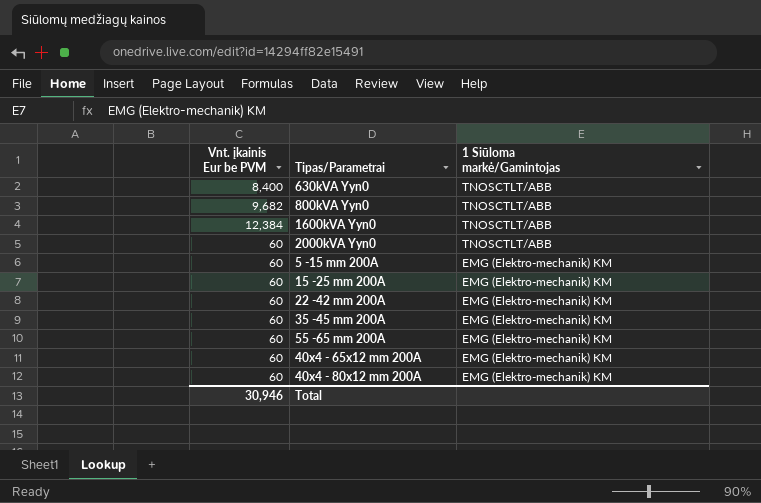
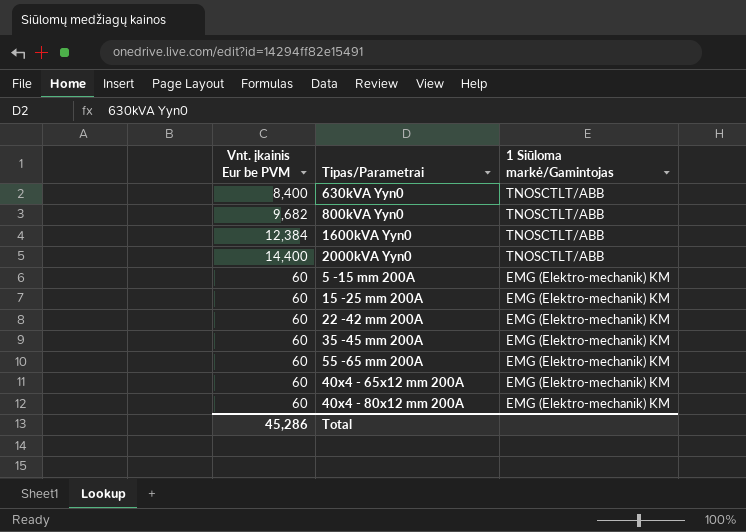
2000kVA Yyn0 | Vnt. įkainis Eur be PVM: 60 -> 14,400
Total | Vnt. įkainis Eur be PVM: 30,946 -> 45,286

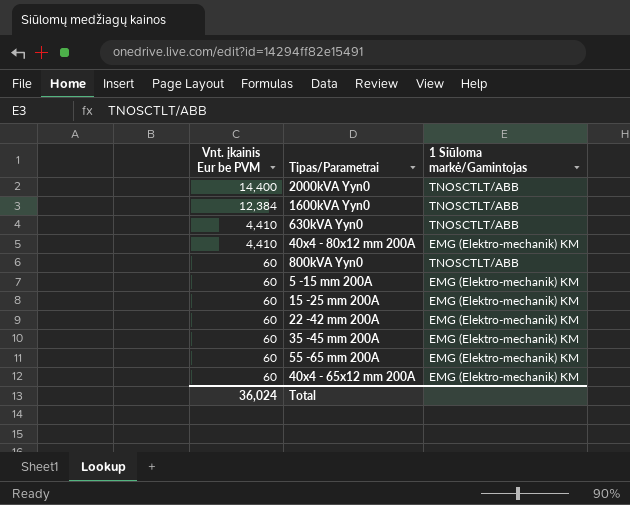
row order: 1 Siūloma markė/Gamintojas descending -> Vnt. įkainis Eur be PVM descending
630kVA Yyn0 | Vnt. įkainis Eur be PVM: 8,400 -> 4,410
40x4 - 80x12 mm 200A | Vnt. įkainis Eur be PVM: 60 -> 4,410
800kVA Yyn0 | Vnt. įkainis Eur be PVM: 9,682 -> 60
Total | Vnt. įkainis Eur be PVM: 45,286 -> 36,024

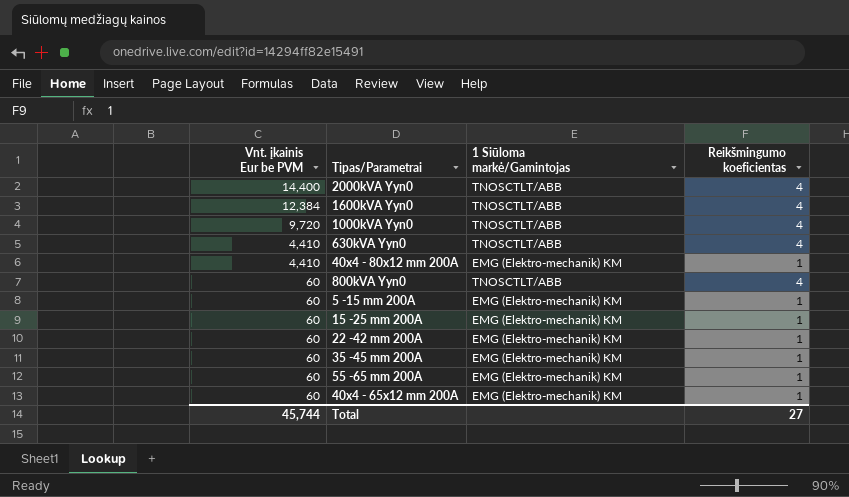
column Reikšmingumo koeficientas | position: none -> 4
row 1000kVA Yyn0: none -> 9,720 | TNOSCTLT/ABB | 4
Total | Vnt. įkainis Eur be PVM: 36,024 -> 45,744

